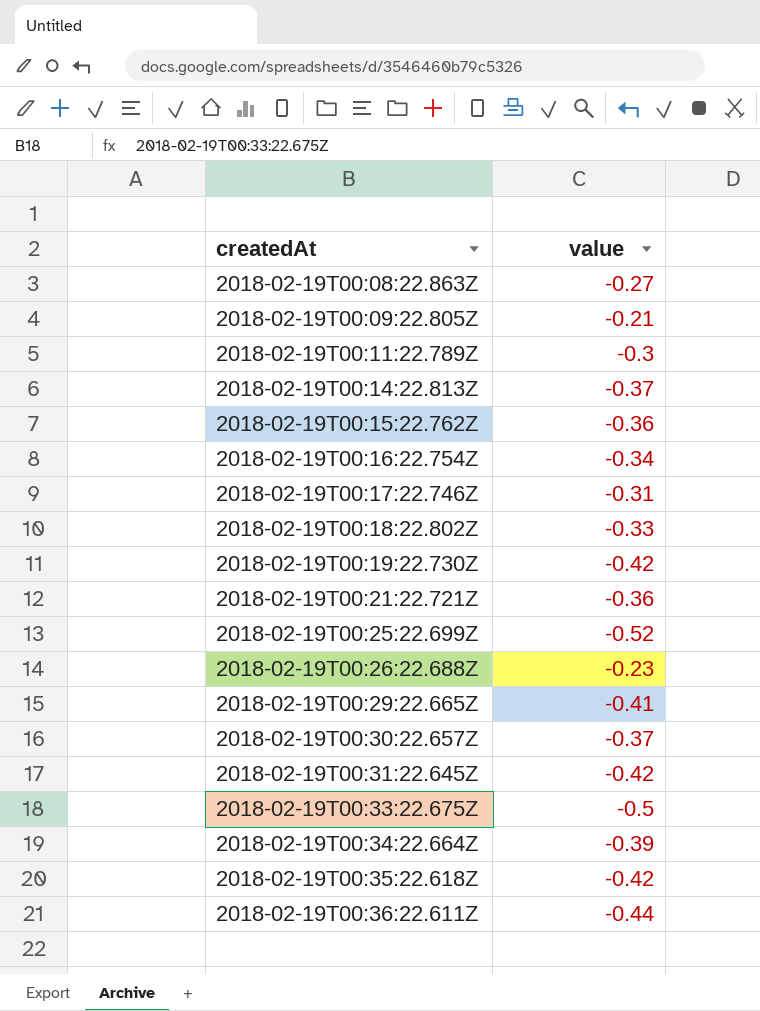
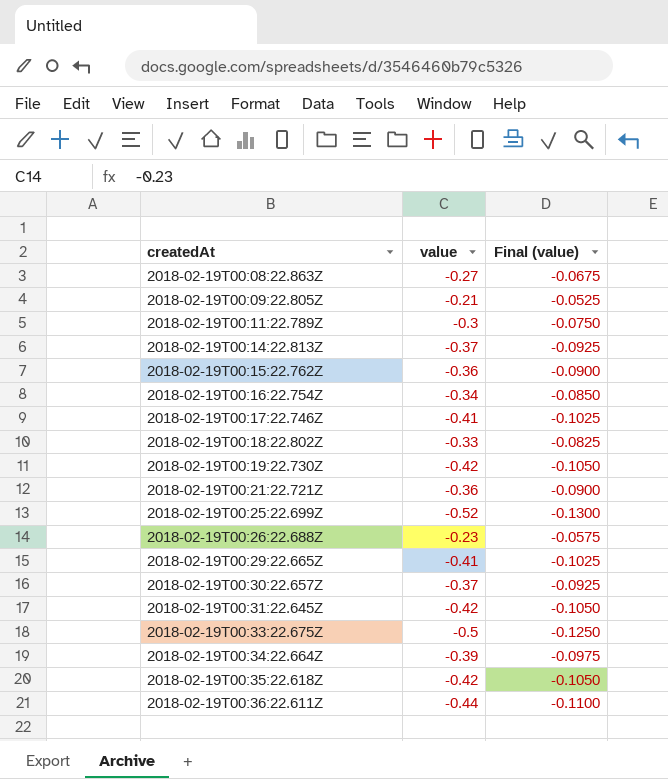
column Final (value) | formula: none -> [value] * 0.25
2018-02-19T00:17:22.746Z | value: -0.31 -> -0.41

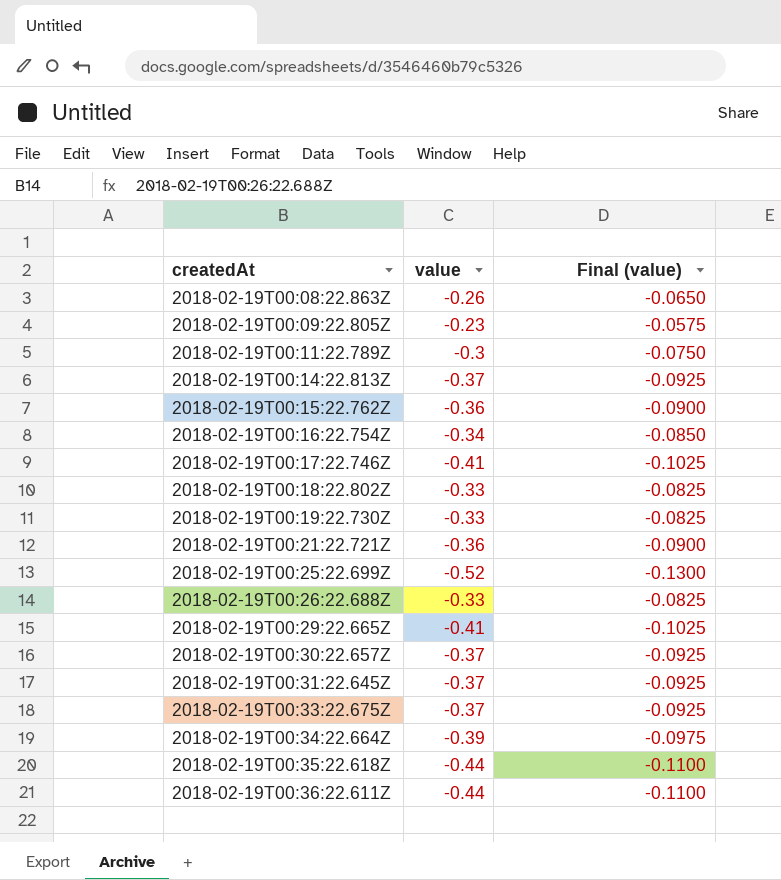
2018-02-19T00:08:22.863Z | value: -0.27 -> -0.26
2018-02-19T00:08:22.863Z | Final (value): -0.0675 -> -0.0650
2018-02-19T00:09:22.805Z | value: -0.21 -> -0.23
2018-02-19T00:09:22.805Z | Final (value): -0.0525 -> -0.0575
2018-02-19T00:19:22.730Z | value: -0.42 -> -0.33
2018-02-19T00:19:22.730Z | Final (value): -0.1050 -> -0.0825
2018-02-19T00:26:22.688Z | value: -0.23 -> -0.33
2018-02-19T00:26:22.688Z | Final (value): -0.0575 -> -0.0825
2018-02-19T00:31:22.645Z | value: -0.42 -> -0.37
2018-02-19T00:31:22.645Z | Final (value): -0.1050 -> -0.0925
2018-02-19T00:33:22.675Z | value: -0.5 -> -0.37
2018-02-19T00:33:22.675Z | Final (value): -0.1250 -> -0.0925
2018-02-19T00:35:22.618Z | value: -0.42 -> -0.44
2018-02-19T00:35:22.618Z | Final (value): -0.1050 -> -0.1100

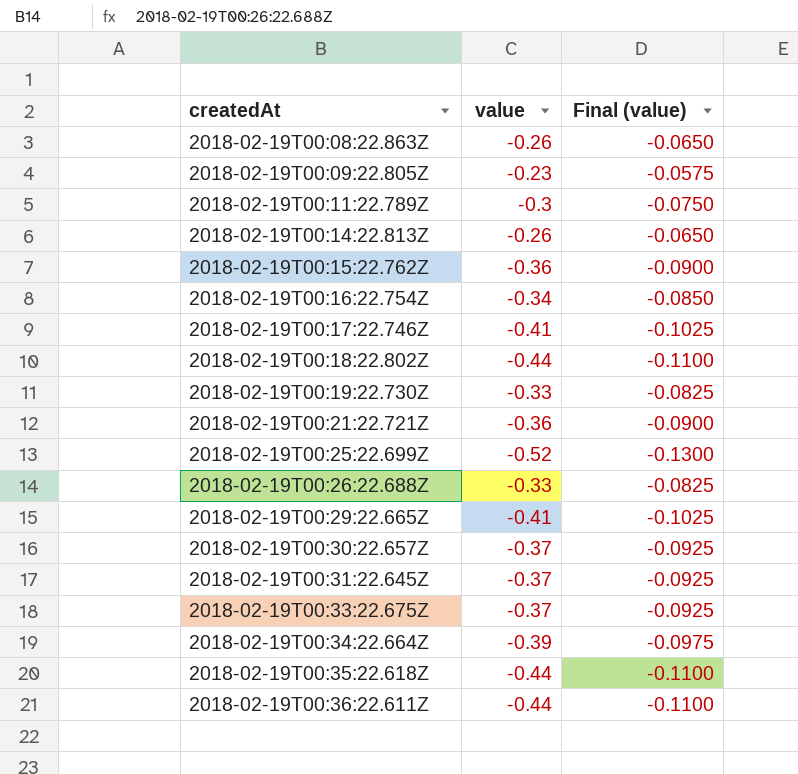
2018-02-19T00:14:22.813Z | value: -0.37 -> -0.26
2018-02-19T00:14:22.813Z | Final (value): -0.0925 -> -0.0650
2018-02-19T00:18:22.802Z | value: -0.33 -> -0.44
2018-02-19T00:18:22.802Z | Final (value): -0.0825 -> -0.1100

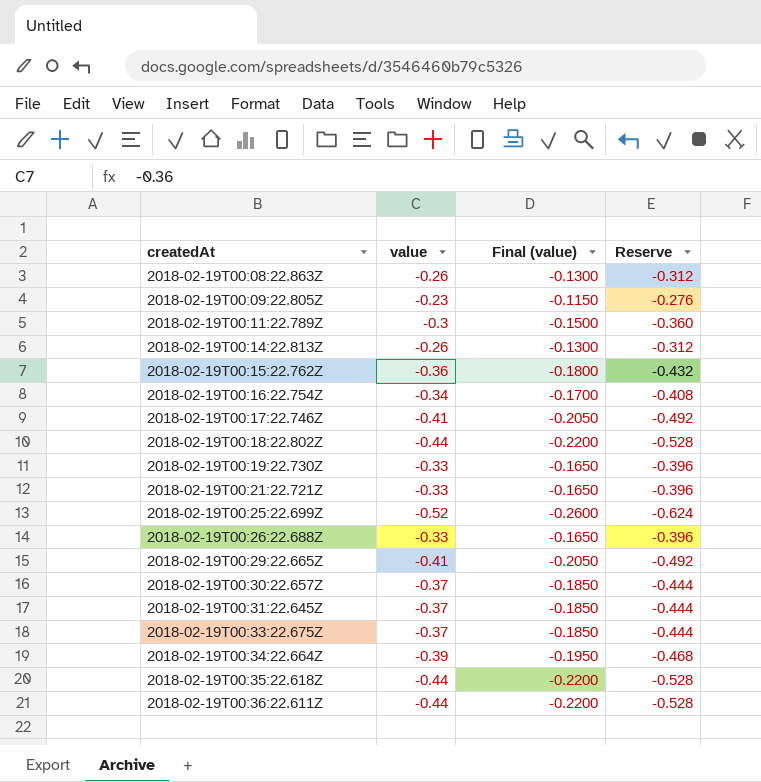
column Final (value) | formula: [value] * 0.25 -> [value] * 0.5
column Reserve | formula: none -> [value] * 1.2
2018-02-19T00:21:22.721Z | value: -0.36 -> -0.33

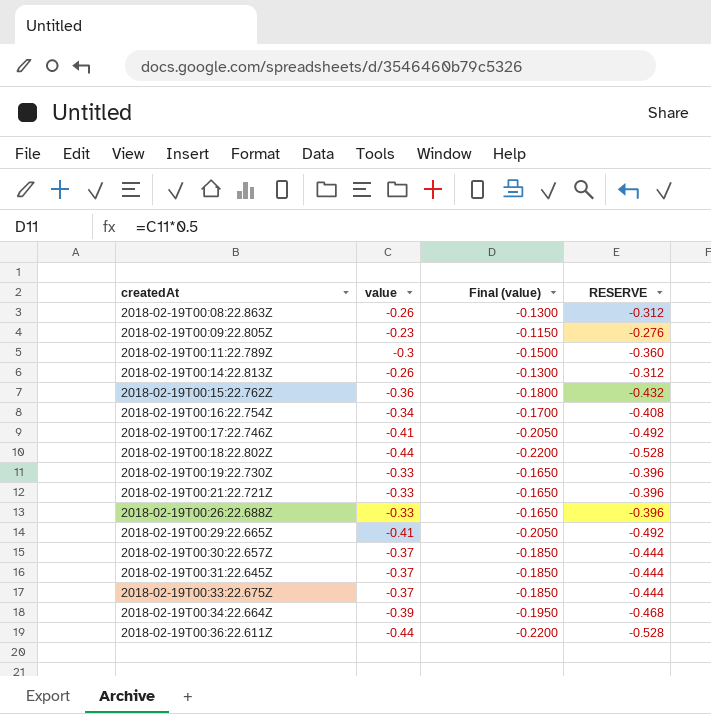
column name: Reserve -> RESERVE
row 2018-02-19T00:25:22.699Z: -0.52 | -0.2600 | -0.624 -> none
row 2018-02-19T00:35:22.618Z: -0.44 | -0.2200 | -0.528 -> none

